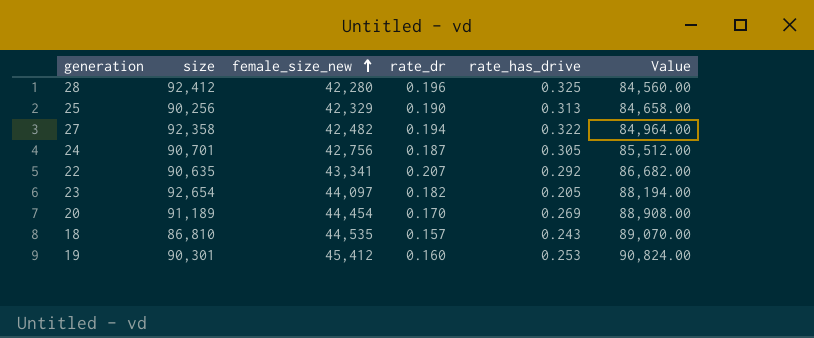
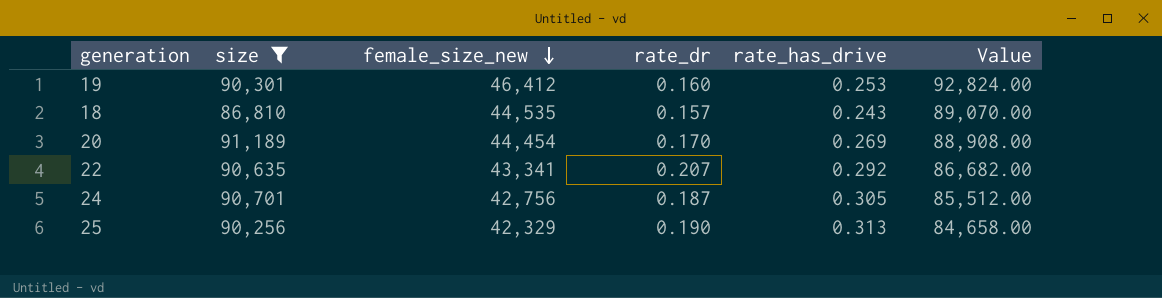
filter: none -> size <= 91,189
row order: female_size_new ascending -> female_size_new descending
19 | female_size_new: 45,412 -> 46,412
19 | Value: 90,824.00 -> 92,824.00

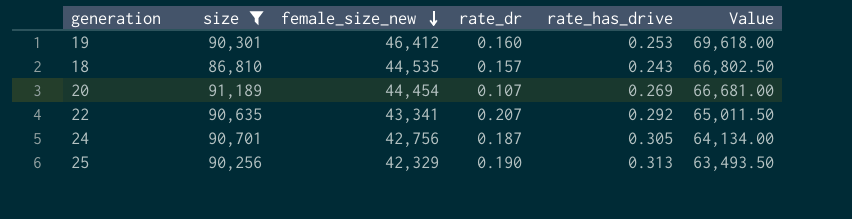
column Value | formula: [female_size_new] * 2 -> [female_size_new] * 1.5
20 | rate_dr: 0.170 -> 0.107

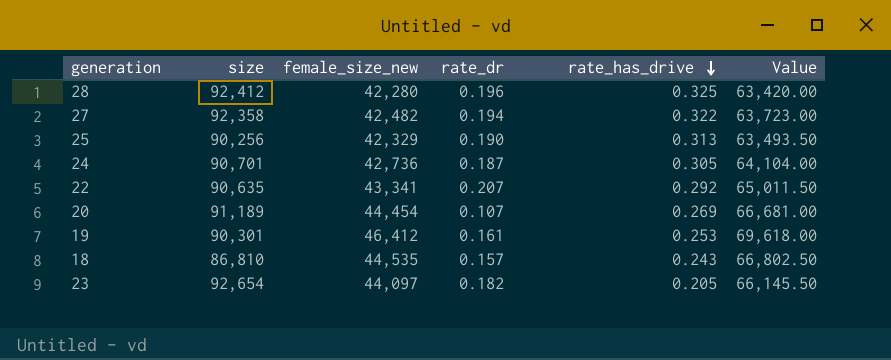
filter: size <= 91,189 -> none
row order: female_size_new descending -> rate_has_drive descending
24 | female_size_new: 42,756 -> 42,736
24 | Value: 64,134.00 -> 64,104.00
19 | rate_dr: 0.160 -> 0.161

